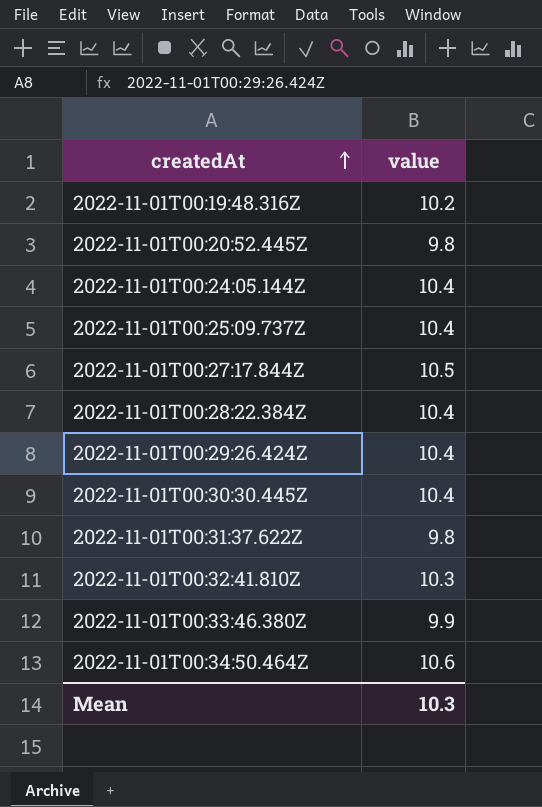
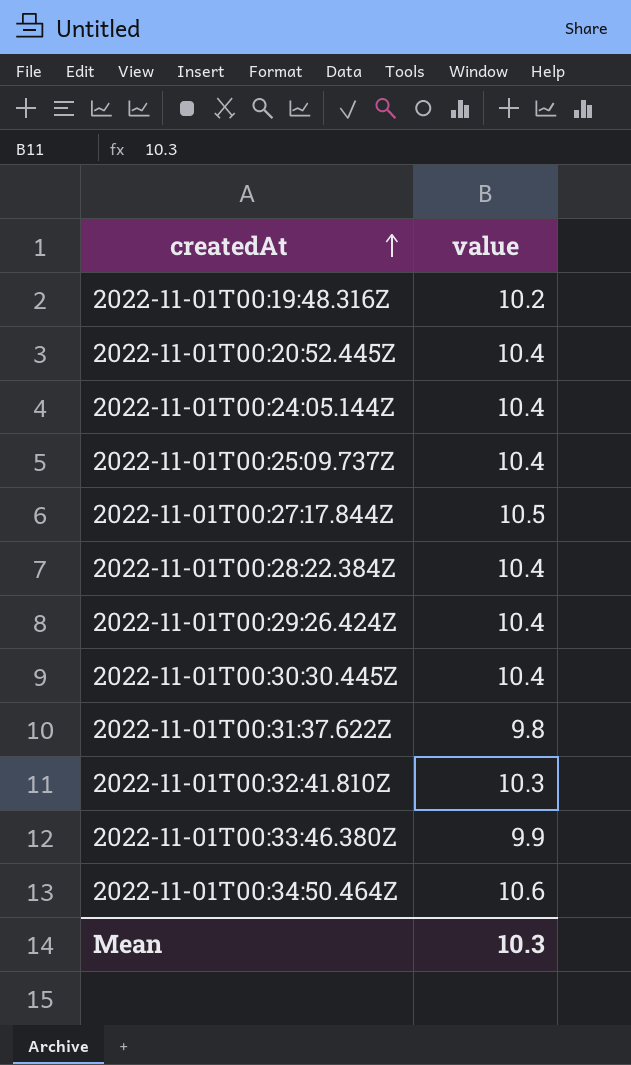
2022-11-01T00:20:52.445Z | value: 9.8 -> 10.4

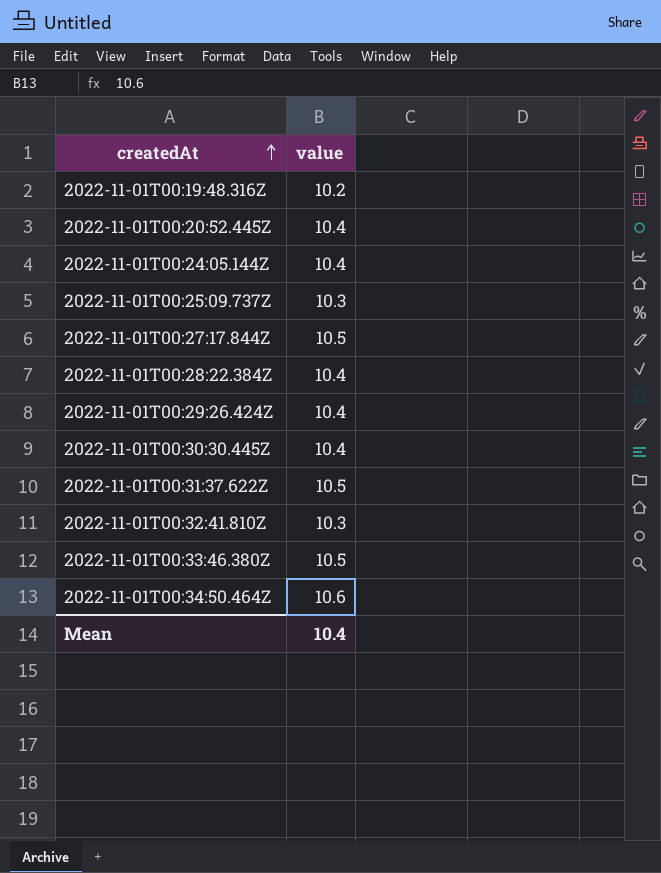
2022-11-01T00:25:09.737Z | value: 10.4 -> 10.3
2022-11-01T00:31:37.622Z | value: 9.8 -> 10.5
2022-11-01T00:33:46.380Z | value: 9.9 -> 10.5
Mean | value: 10.3 -> 10.4

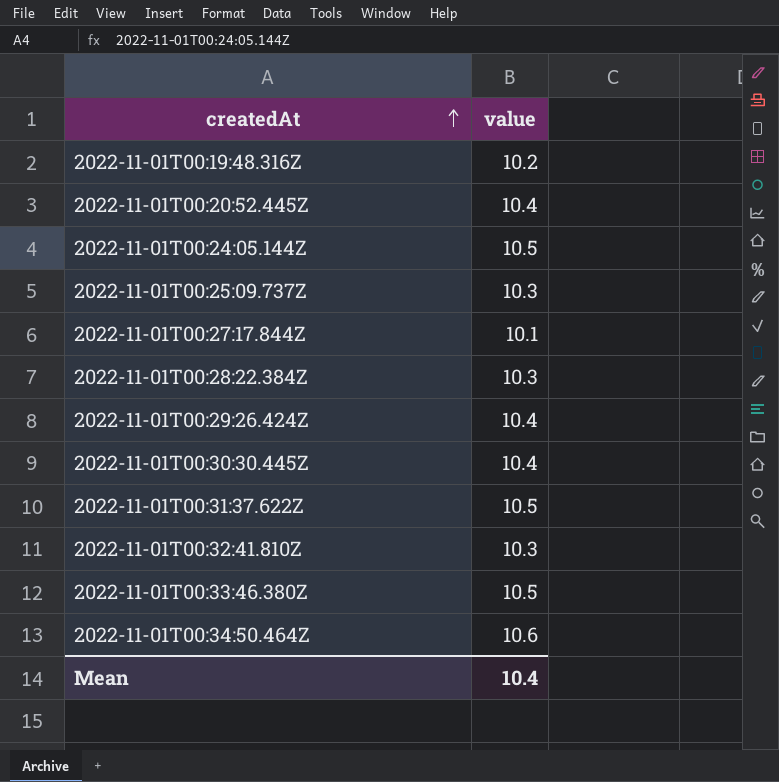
2022-11-01T00:24:05.144Z | value: 10.4 -> 10.5
2022-11-01T00:27:17.844Z | value: 10.5 -> 10.1
2022-11-01T00:28:22.384Z | value: 10.4 -> 10.3

